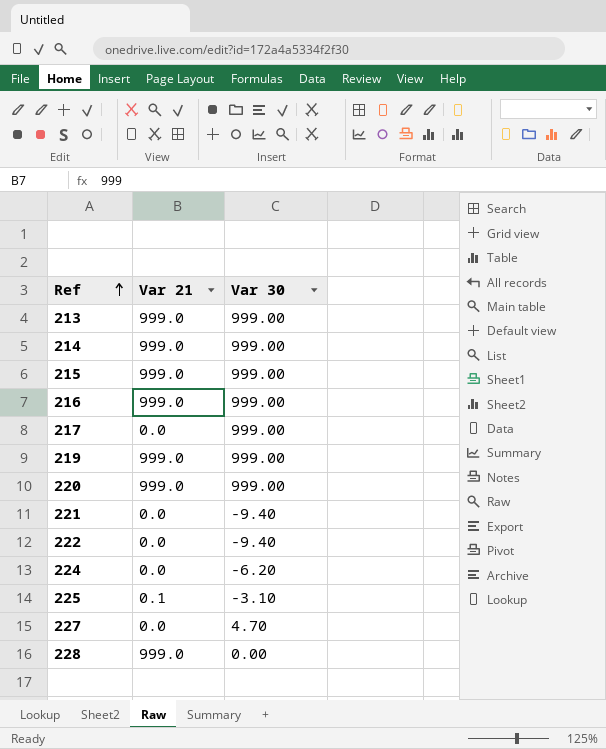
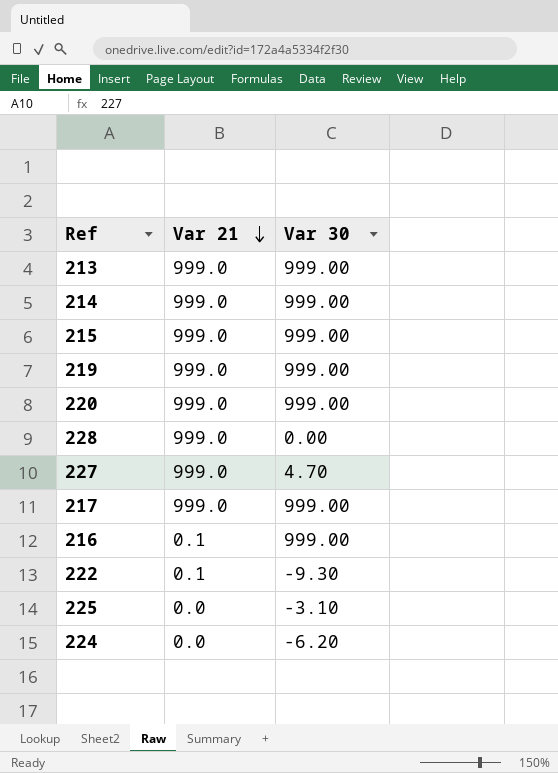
row order: Ref ascending -> Var 21 descending
row 221: 0.0 | -9.40 -> none
227 | Var 21: 0.0 -> 999.0
217 | Var 21: 0.0 -> 999.0
216 | Var 21: 999.0 -> 0.1
222 | Var 21: 0.0 -> 0.1
222 | Var 30: -9.40 -> -9.30
225 | Var 21: 0.1 -> 0.0

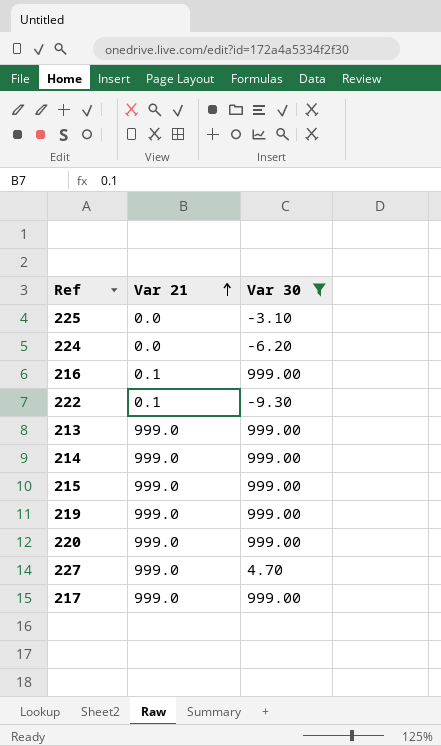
filter: none -> Var 30 != 0.00
row order: Var 21 descending -> Var 21 ascending

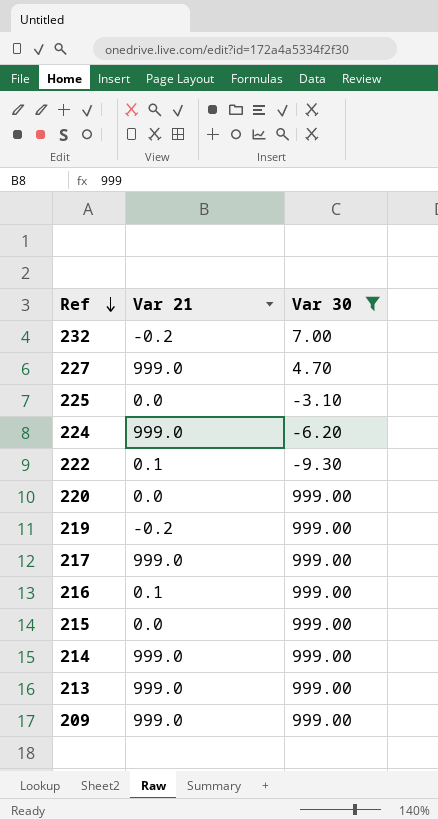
row order: Var 21 ascending -> Ref descending
row 232: none -> -0.2 | 7.00
224 | Var 21: 0.0 -> 999.0
220 | Var 21: 999.0 -> 0.0
219 | Var 21: 999.0 -> -0.2
215 | Var 21: 999.0 -> 0.0
row 209: none -> 999.0 | 999.00

